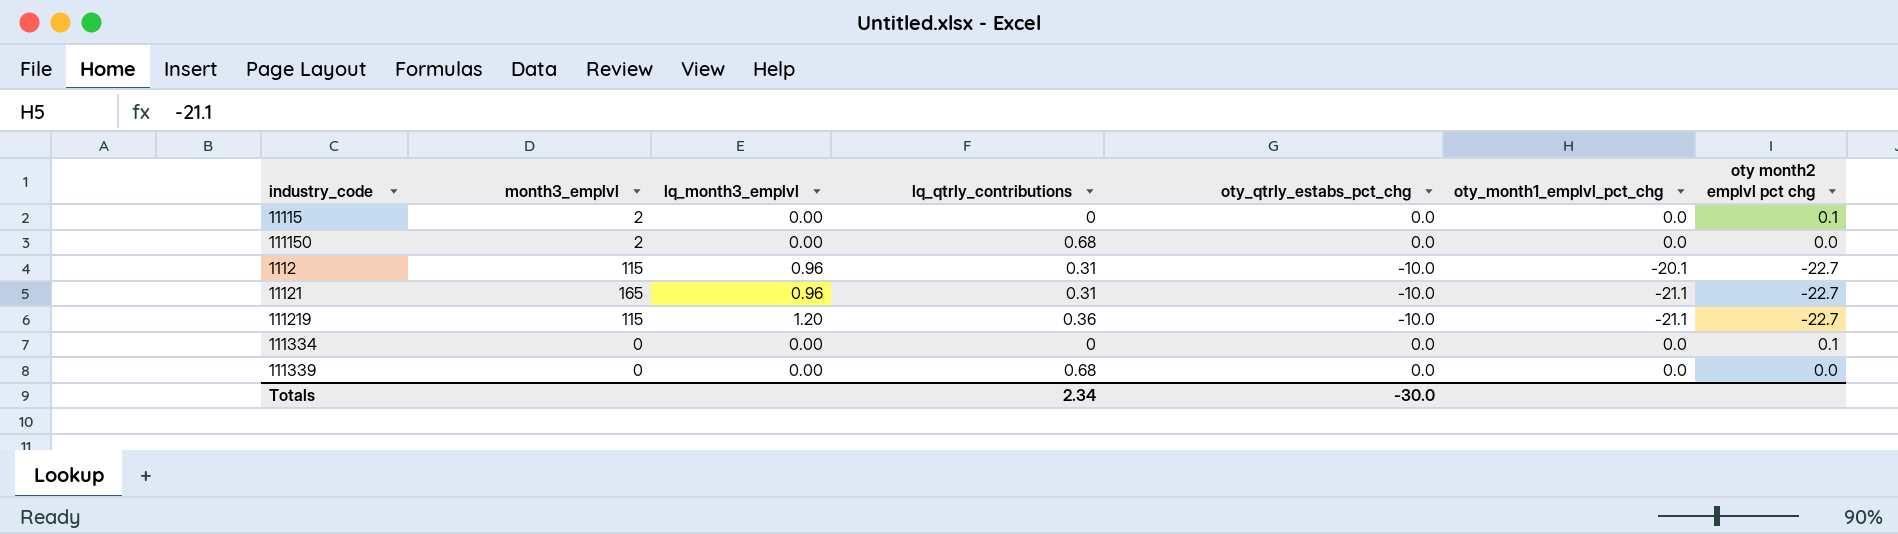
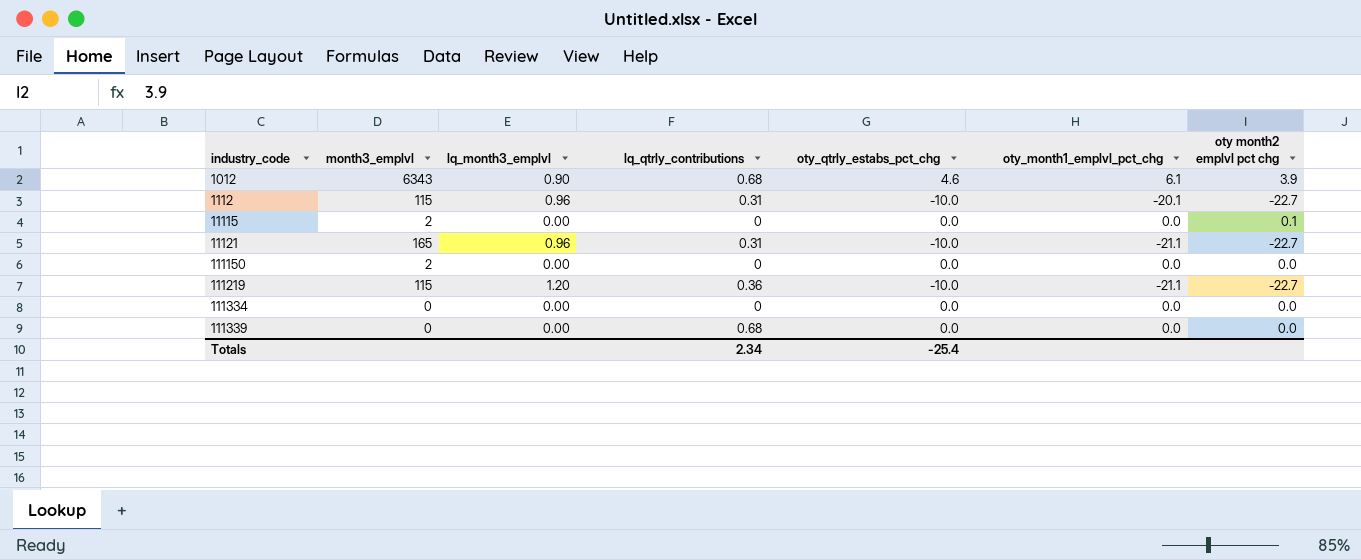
row order: none -> industry_code ascending
row 1012: none -> 6343 | 0.90 | 0.68 | 4.6 | 6.1 | 3.9
111150 | lq_qtrly_contributions: 0.68 -> 0
111334 | oty month2 emplvl pct chg: 0.1 -> 0.0
Totals | oty_qtrly_estabs_pct_chg: -30.0 -> -25.4

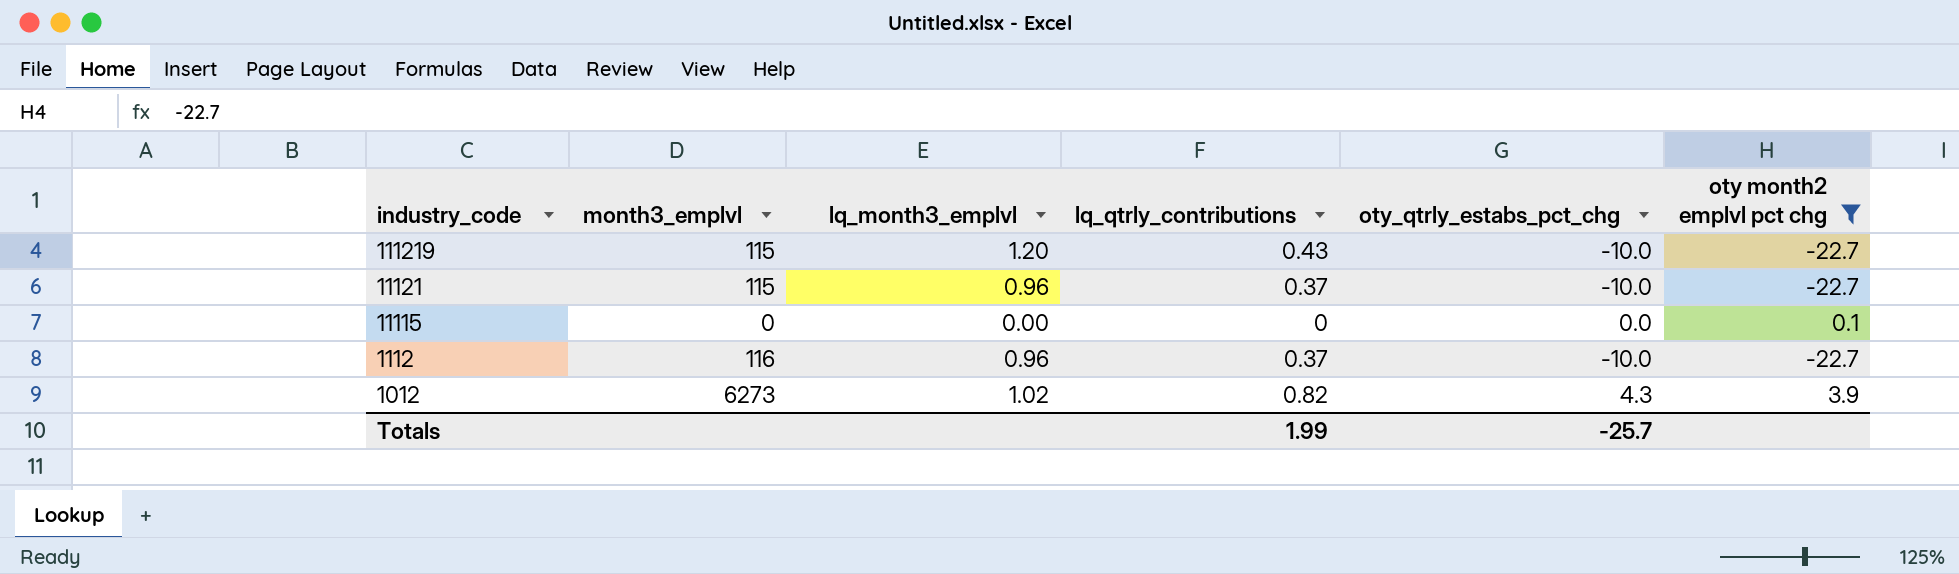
filter: none -> oty month2 emplvl pct chg != 0.0
row order: industry_code ascending -> industry_code descending
column oty_month1_emplvl_pct_chg | position: 6 -> none
111219 | lq_qtrly_contributions: 0.36 -> 0.43
11121 | month3_emplvl: 165 -> 115
11121 | lq_qtrly_contributions: 0.31 -> 0.37
11115 | month3_emplvl: 2 -> 0
1112 | month3_emplvl: 115 -> 116
1112 | lq_qtrly_contributions: 0.31 -> 0.37
1012 | month3_emplvl: 6343 -> 6273
1012 | lq_month3_emplvl: 0.90 -> 1.02
1012 | lq_qtrly_contributions: 0.68 -> 0.82
1012 | oty_qtrly_estabs_pct_chg: 4.6 -> 4.3
Totals | lq_qtrly_contributions: 2.34 -> 1.99
Totals | oty_qtrly_estabs_pct_chg: -25.4 -> -25.7

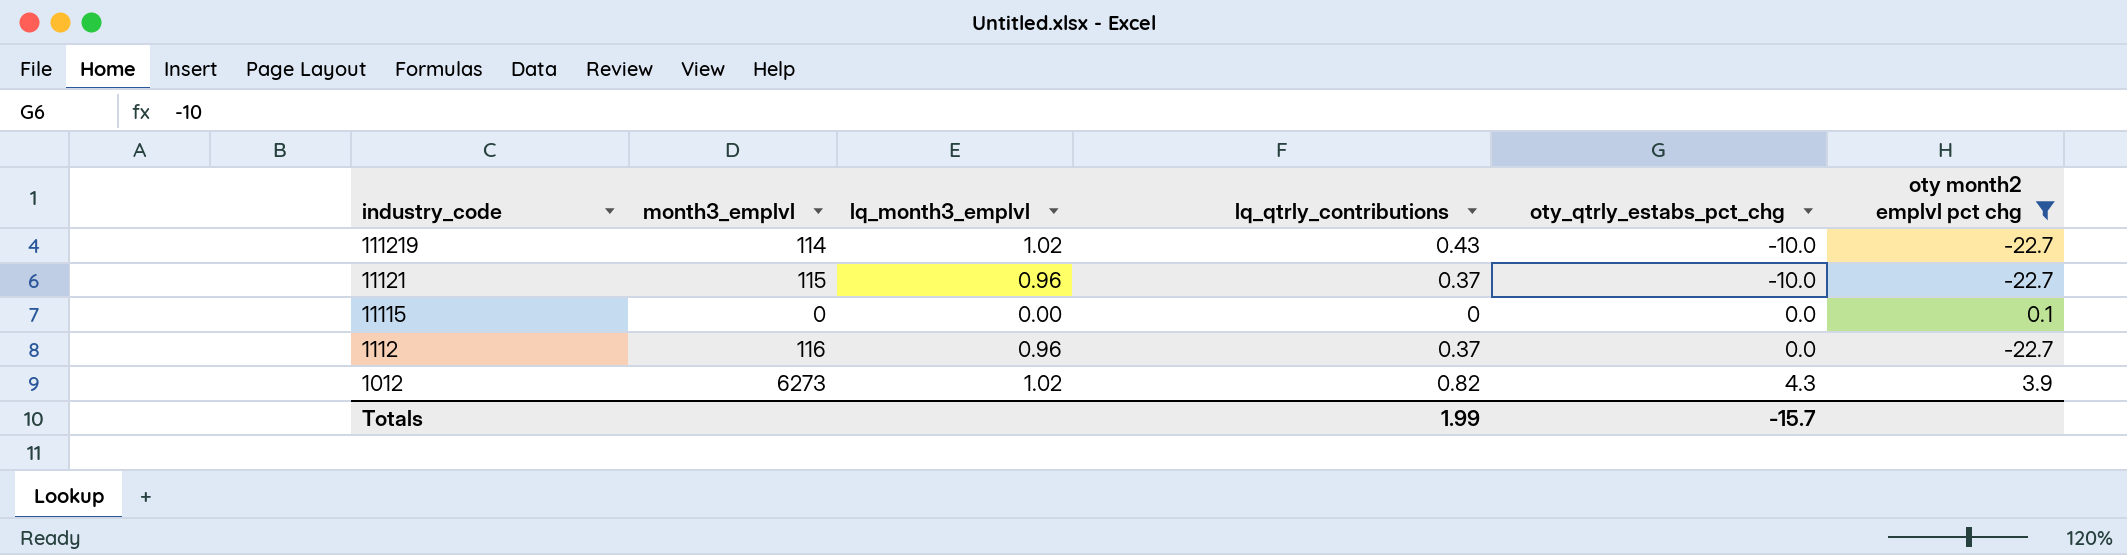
111219 | month3_emplvl: 115 -> 114
111219 | lq_month3_emplvl: 1.20 -> 1.02
1112 | oty_qtrly_estabs_pct_chg: -10.0 -> 0.0
Totals | oty_qtrly_estabs_pct_chg: -25.7 -> -15.7

